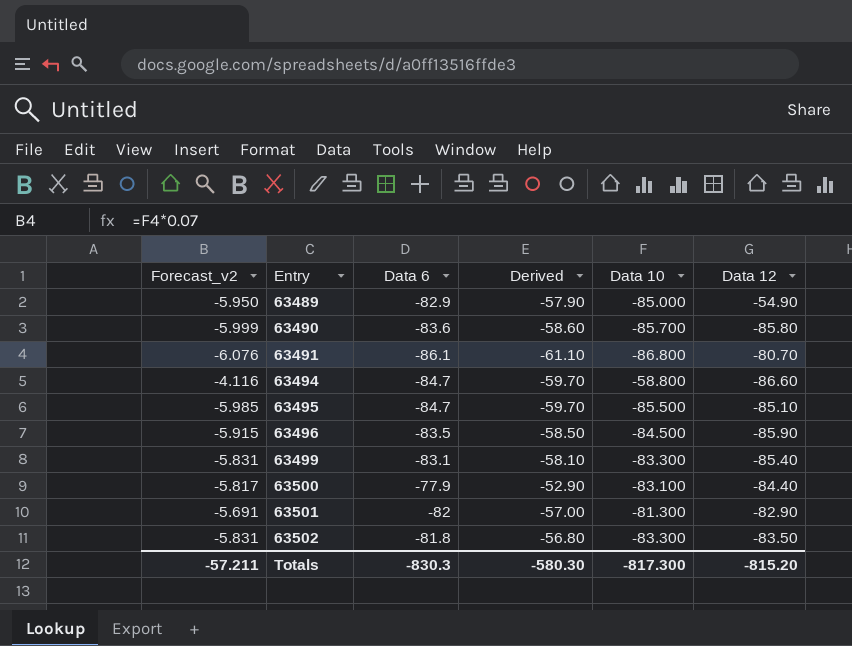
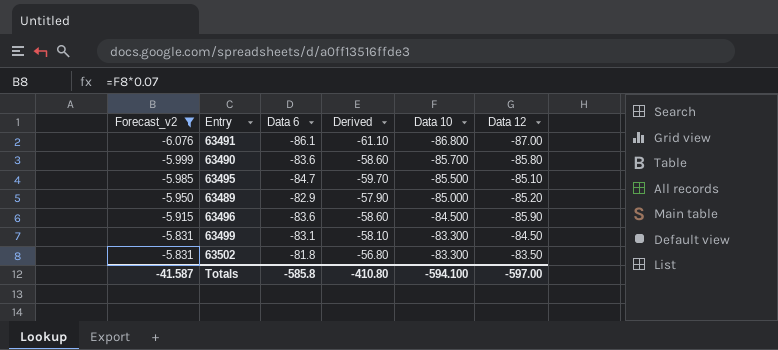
filter: none -> Forecast_v2 <= -5.831
row order: Entry ascending -> Forecast_v2 ascending
63491 | Data 12: -80.70 -> -87.00
63489 | Data 12: -54.90 -> -85.20
63496 | Data 6: -83.5 -> -83.6
63496 | Derived: -58.50 -> -58.60
63499 | Data 12: -85.40 -> -84.50
Totals | Forecast_v2: -57.211 -> -41.587
Totals | Data 6: -830.3 -> -585.8
Totals | Derived: -580.30 -> -410.80
Totals | Data 10: -817.300 -> -594.100
Totals | Data 12: -815.20 -> -597.00

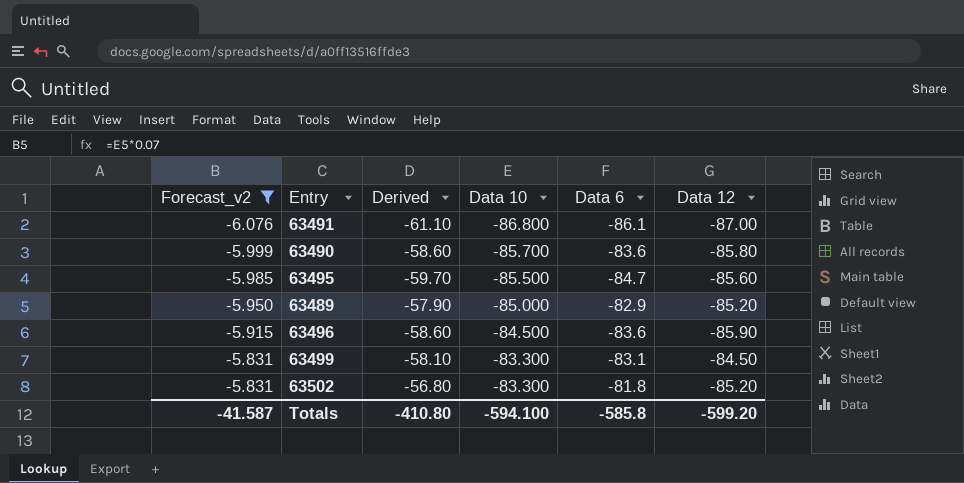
column Data 6 | position: 3 -> 5
63495 | Data 12: -85.10 -> -85.60
63502 | Data 12: -83.50 -> -85.20
Totals | Data 12: -597.00 -> -599.20

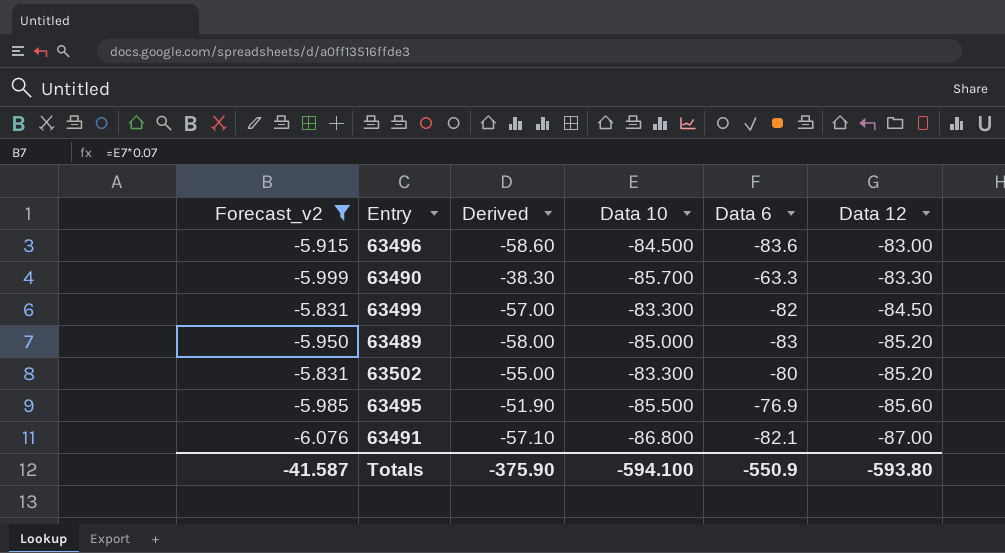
row order: Forecast_v2 ascending -> Data 12 descending
63496 | Data 12: -85.90 -> -83.00
63490 | Derived: -58.60 -> -38.30
63490 | Data 6: -83.6 -> -63.3
63490 | Data 12: -85.80 -> -83.30
63499 | Derived: -58.10 -> -57.00
63499 | Data 6: -83.1 -> -82
63489 | Derived: -57.90 -> -58.00
63489 | Data 6: -82.9 -> -83
63502 | Derived: -56.80 -> -55.00
63502 | Data 6: -81.8 -> -80
63495 | Derived: -59.70 -> -51.90
63495 | Data 6: -84.7 -> -76.9
63491 | Derived: -61.10 -> -57.10
63491 | Data 6: -86.1 -> -82.1
Totals | Derived: -410.80 -> -375.90
Totals | Data 6: -585.8 -> -550.9
Totals | Data 12: -599.20 -> -593.80

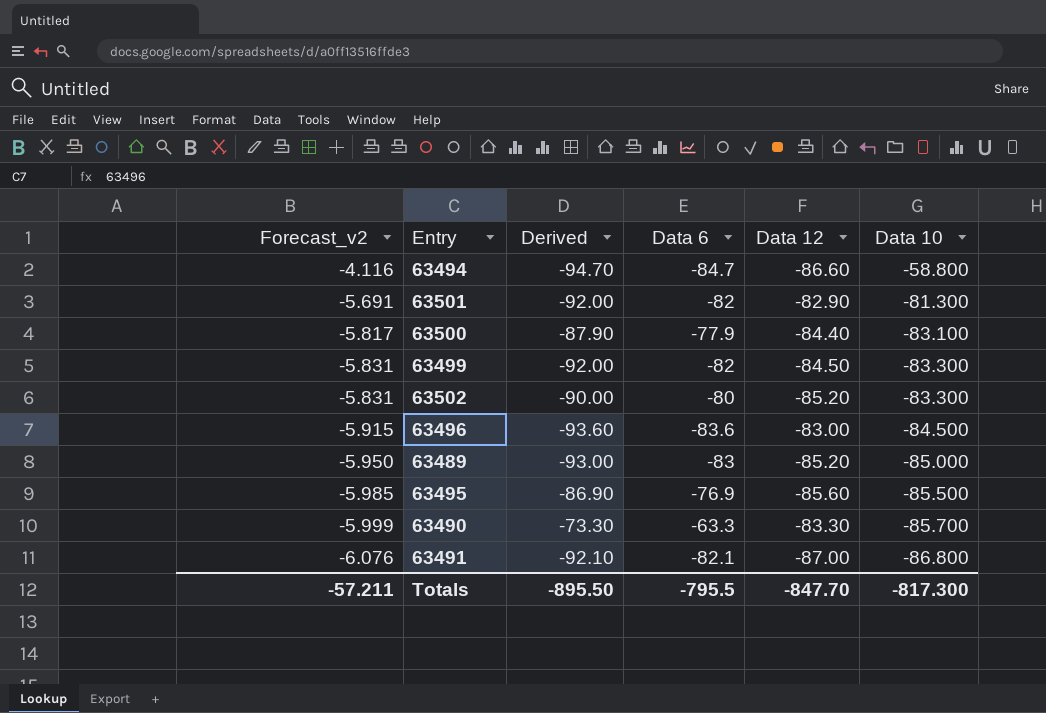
filter: Forecast_v2 <= -5.831 -> none
row order: Data 12 descending -> Forecast_v2 descending
column Derived | formula: [Data 6] + 25 -> [Data 6] - 10
column Data 10 | position: 4 -> 6
Totals | Forecast_v2: -41.587 -> -57.211
Totals | Derived: -375.90 -> -895.50
Totals | Data 6: -550.9 -> -795.5
Totals | Data 12: -593.80 -> -847.70
Totals | Data 10: -594.100 -> -817.300

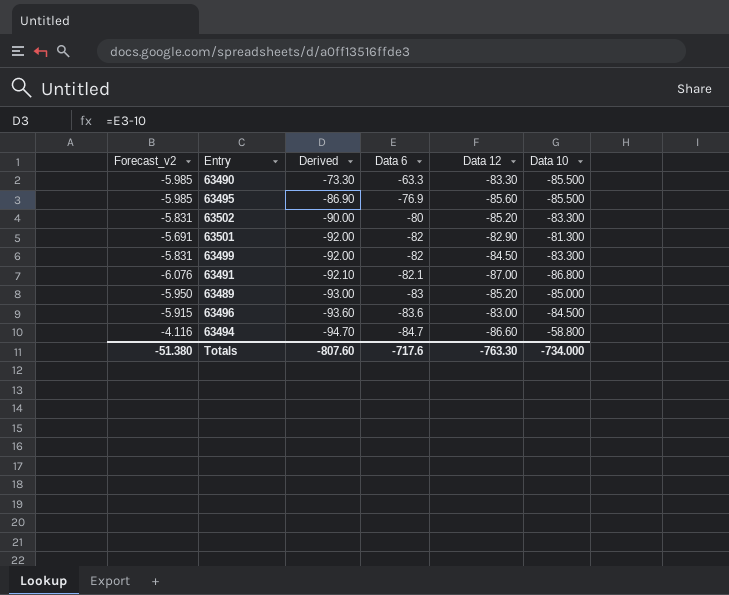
row order: Forecast_v2 descending -> Derived descending
row 63500: -5.817 | -87.90 | -77.9 | -84.40 | -83.100 -> none
63490 | Forecast_v2: -5.999 -> -5.985
63490 | Data 10: -85.700 -> -85.500
Totals | Forecast_v2: -57.211 -> -51.380
Totals | Derived: -895.50 -> -807.60
Totals | Data 6: -795.5 -> -717.6
Totals | Data 12: -847.70 -> -763.30
Totals | Data 10: -817.300 -> -734.000

